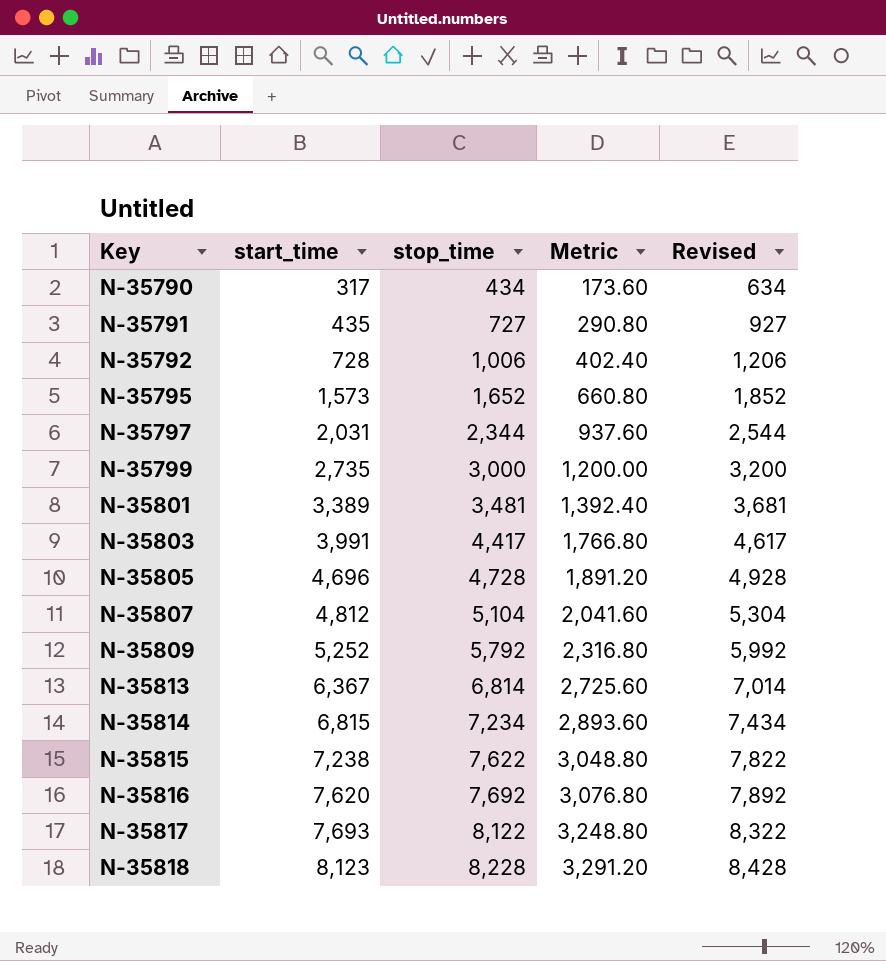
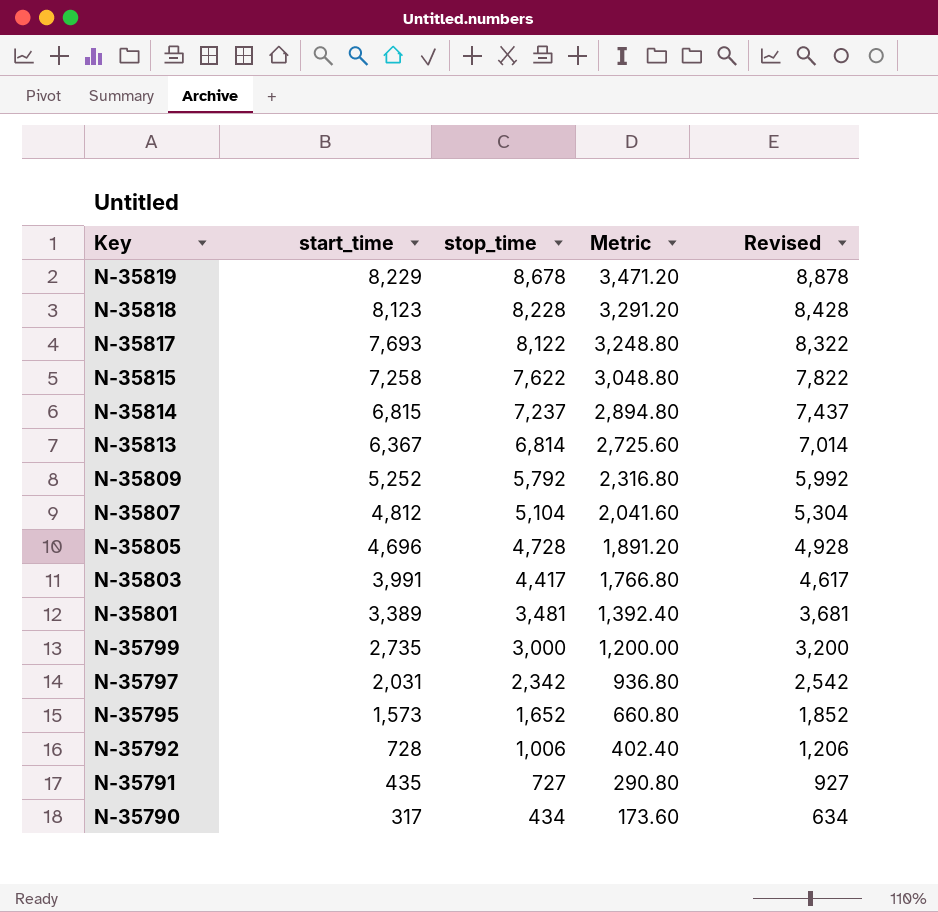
row order: Key ascending -> Key descending
row N-35816: 7,620 | 7,692 | 3,076.80 | 7,892 -> none
row N-35819: none -> 8,229 | 8,678 | 3,471.20 | 8,878
N-35815 | start_time: 7,238 -> 7,258
N-35814 | stop_time: 7,234 -> 7,237
N-35814 | Metric: 2,893.60 -> 2,894.80
N-35814 | Revised: 7,434 -> 7,437
N-35797 | stop_time: 2,344 -> 2,342
N-35797 | Metric: 937.60 -> 936.80
N-35797 | Revised: 2,544 -> 2,542

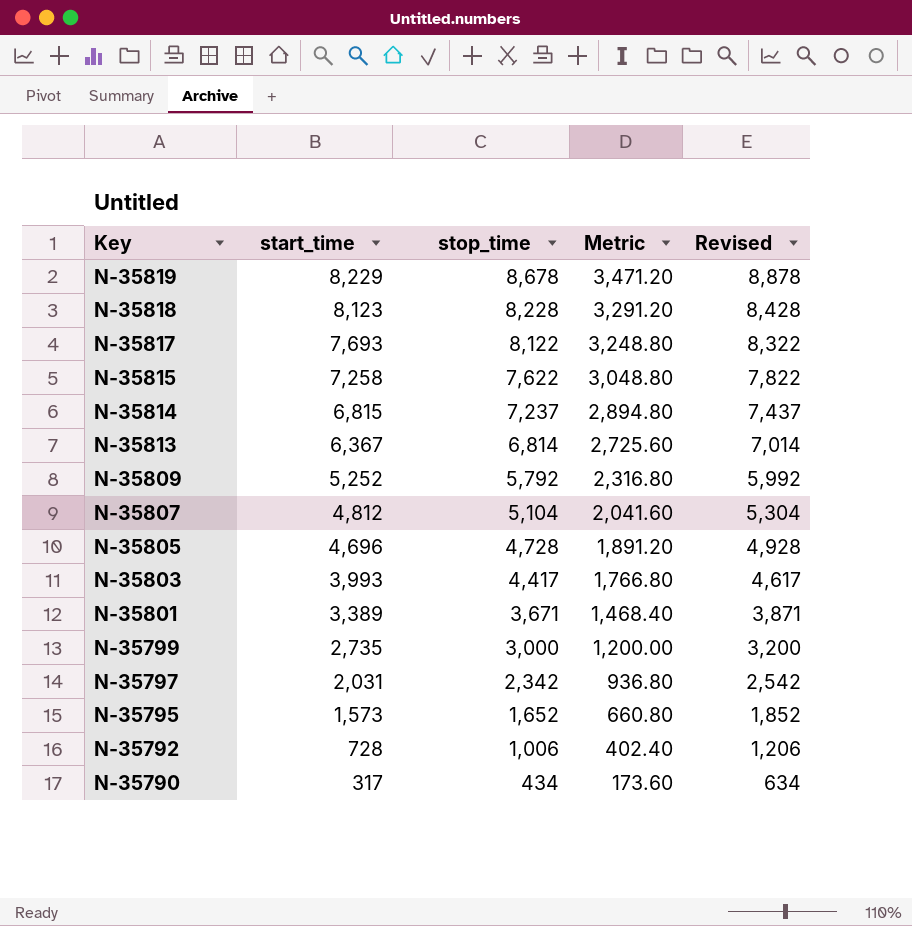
row N-35791: 435 | 727 | 290.80 | 927 -> none
N-35803 | start_time: 3,991 -> 3,993
N-35801 | stop_time: 3,481 -> 3,671
N-35801 | Metric: 1,392.40 -> 1,468.40
N-35801 | Revised: 3,681 -> 3,871

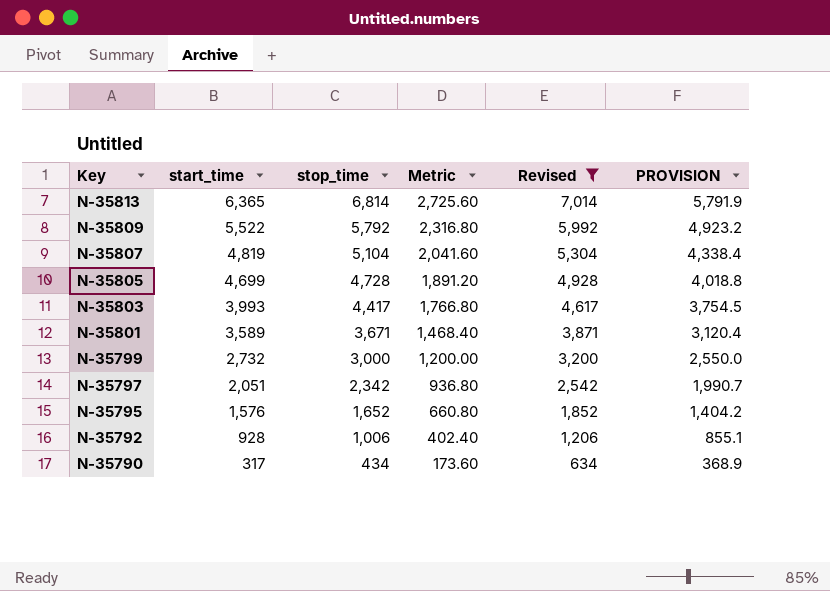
filter: none -> Revised <= 7,014
column PROVISION | formula: none -> [stop_time] * 0.85
N-35813 | start_time: 6,367 -> 6,365
N-35809 | start_time: 5,252 -> 5,522
N-35807 | start_time: 4,812 -> 4,819
N-35805 | start_time: 4,696 -> 4,699
N-35801 | start_time: 3,389 -> 3,589
N-35799 | start_time: 2,735 -> 2,732
N-35797 | start_time: 2,031 -> 2,051
N-35795 | start_time: 1,573 -> 1,576
N-35792 | start_time: 728 -> 928

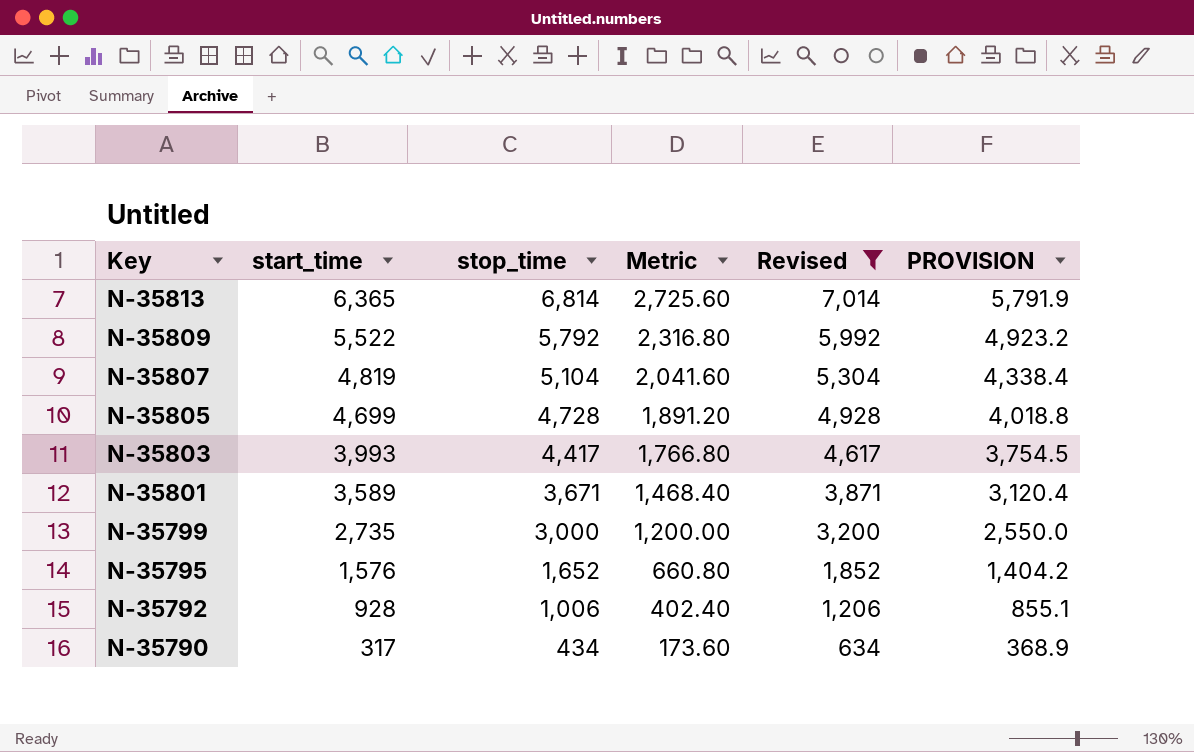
row N-35797: 2,051 | 2,342 | 936.80 | 2,542 | 1,990.7 -> none
N-35799 | start_time: 2,732 -> 2,735

